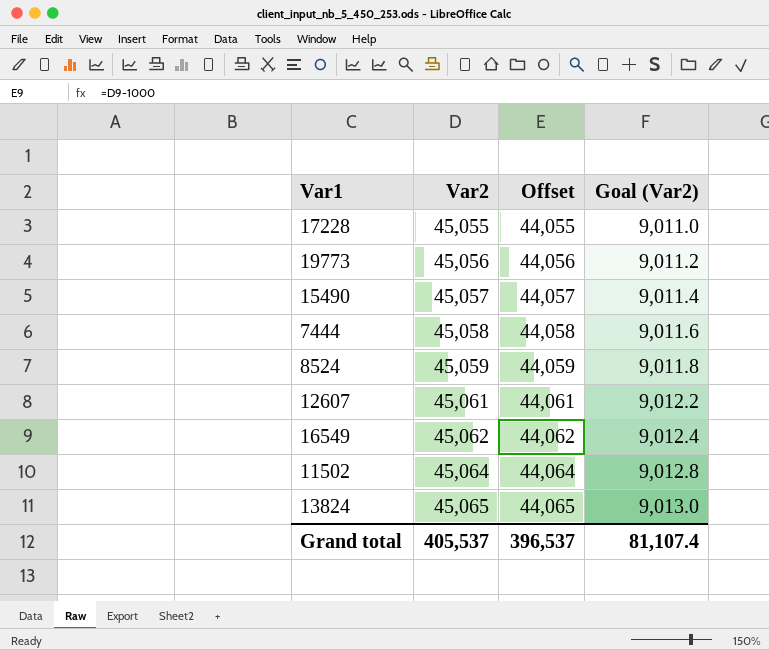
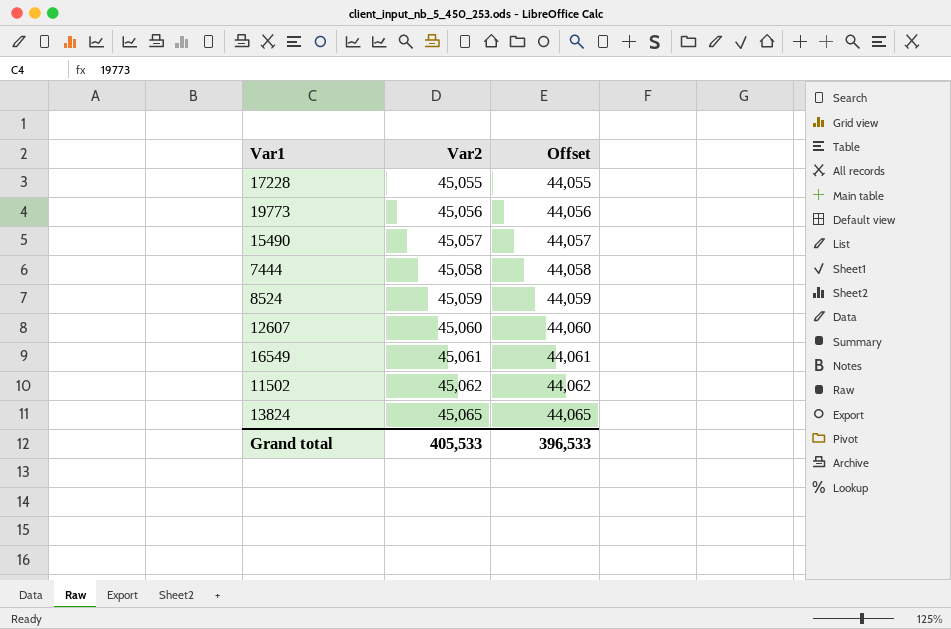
column Goal (Var2) | formula: [Var2] * 0.2 -> none
12607 | Var2: 45,061 -> 45,060
12607 | Offset: 44,061 -> 44,060
16549 | Var2: 45,062 -> 45,061
16549 | Offset: 44,062 -> 44,061
11502 | Var2: 45,064 -> 45,062
11502 | Offset: 44,064 -> 44,062
Grand total | Var2: 405,537 -> 405,533
Grand total | Offset: 396,537 -> 396,533

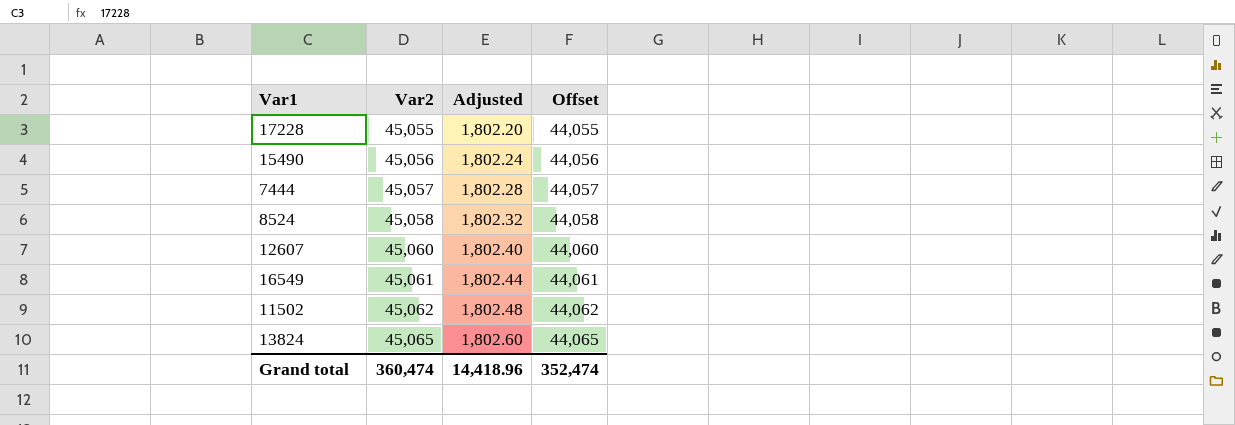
column Adjusted | formula: none -> [Var2] * 0.04
row 19773: 45,056 | 44,056 -> none
15490 | Var2: 45,057 -> 45,056
15490 | Offset: 44,057 -> 44,056
7444 | Var2: 45,058 -> 45,057
7444 | Offset: 44,058 -> 44,057
8524 | Var2: 45,059 -> 45,058
8524 | Offset: 44,059 -> 44,058
Grand total | Var2: 405,533 -> 360,474
Grand total | Offset: 396,533 -> 352,474

